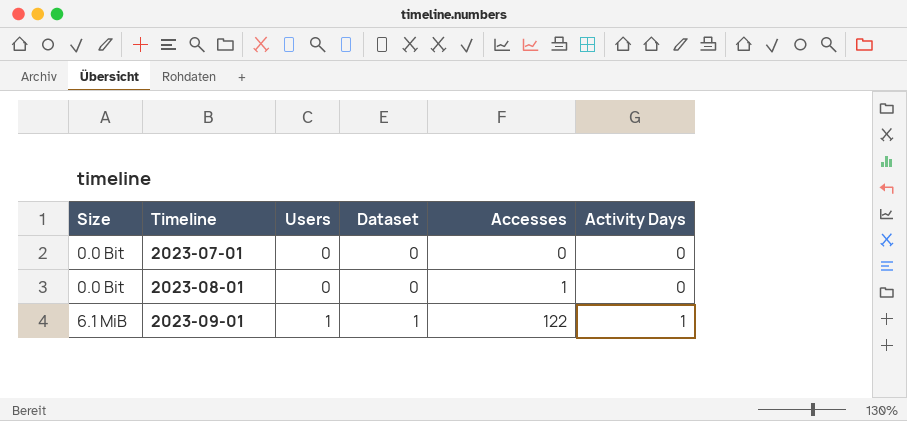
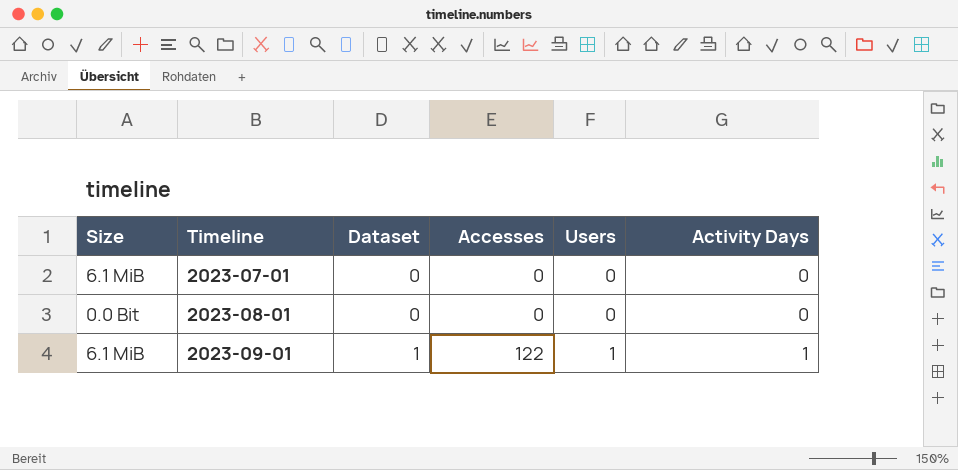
column Users | position: 3 -> 5
2023-07-01 | Size: 0.0 Bit -> 6.1 MiB
2023-08-01 | Accesses: 1 -> 0

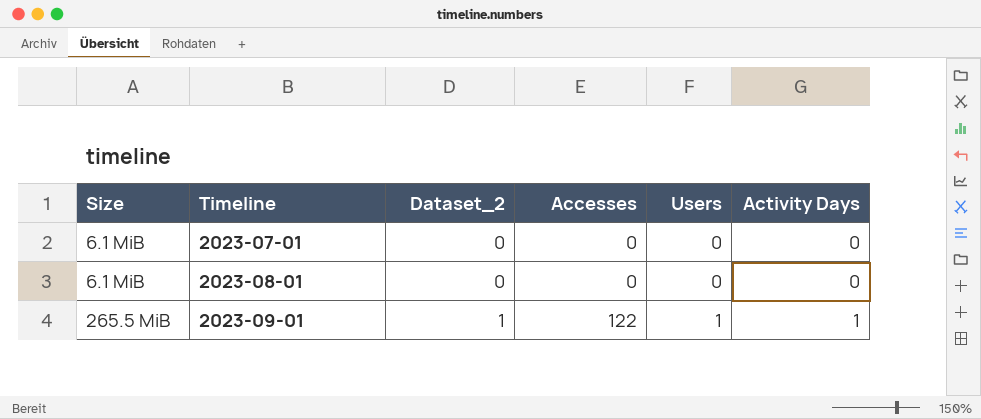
column name: Dataset -> Dataset_2
2023-08-01 | Size: 0.0 Bit -> 6.1 MiB
2023-09-01 | Size: 6.1 MiB -> 265.5 MiB

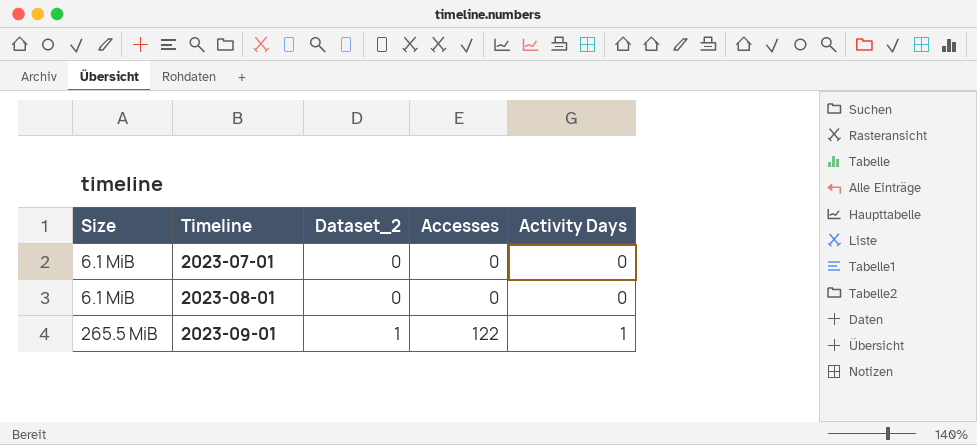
column Users | position: 5 -> none

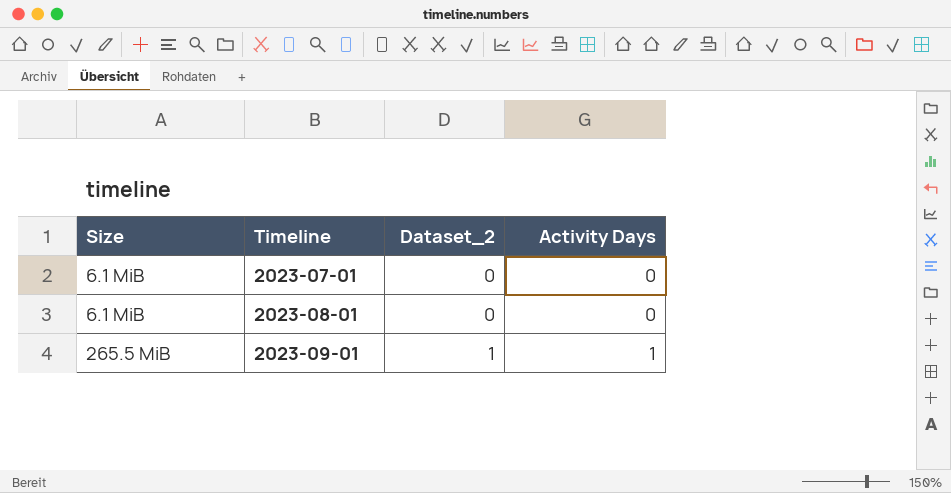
column Accesses | position: 4 -> none

